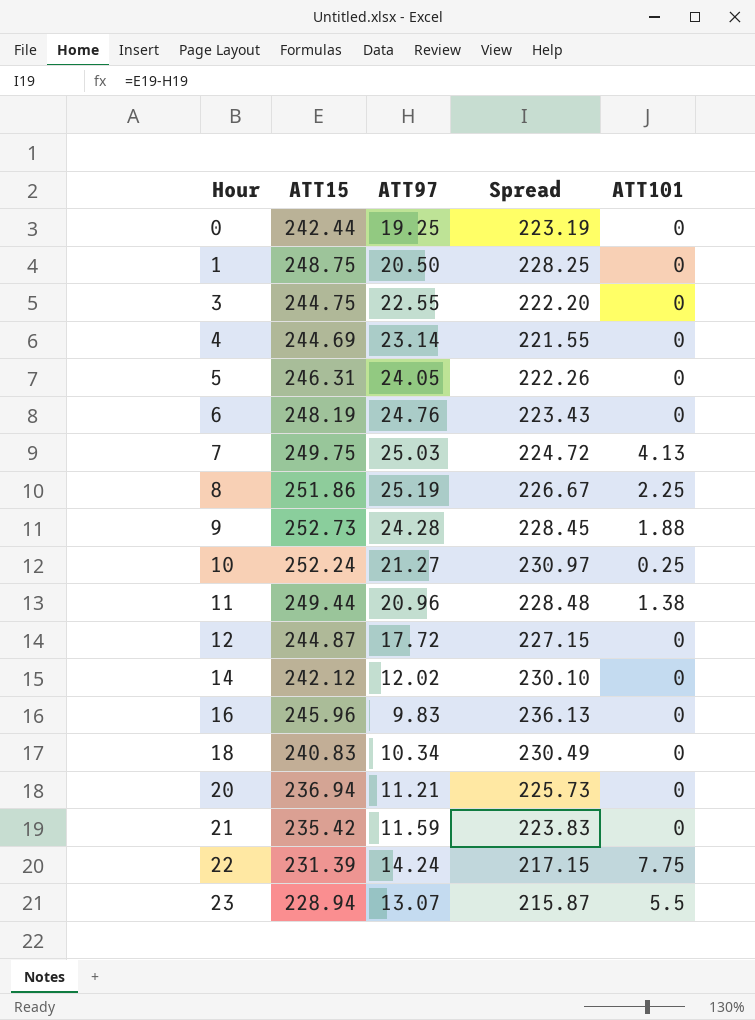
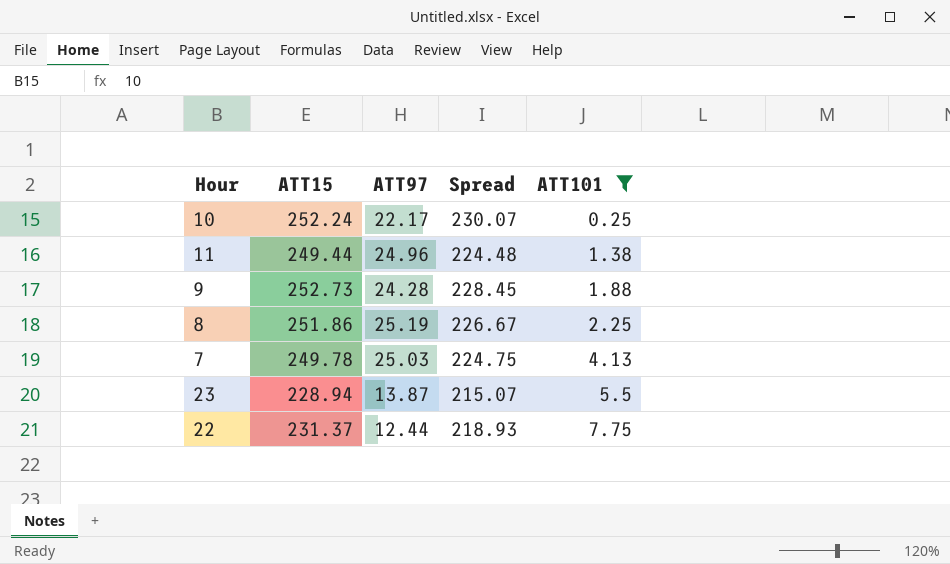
filter: none -> ATT101 != 0
row order: Hour ascending -> ATT101 ascending
10 | ATT97: 21.27 -> 22.17
10 | Spread: 230.97 -> 230.07
11 | ATT97: 20.96 -> 24.96
11 | Spread: 228.48 -> 224.48
7 | ATT15: 249.75 -> 249.78
7 | Spread: 224.72 -> 224.75
23 | ATT97: 13.07 -> 13.87
23 | Spread: 215.87 -> 215.07
22 | ATT15: 231.39 -> 231.37
22 | ATT97: 14.24 -> 12.44
22 | Spread: 217.15 -> 218.93

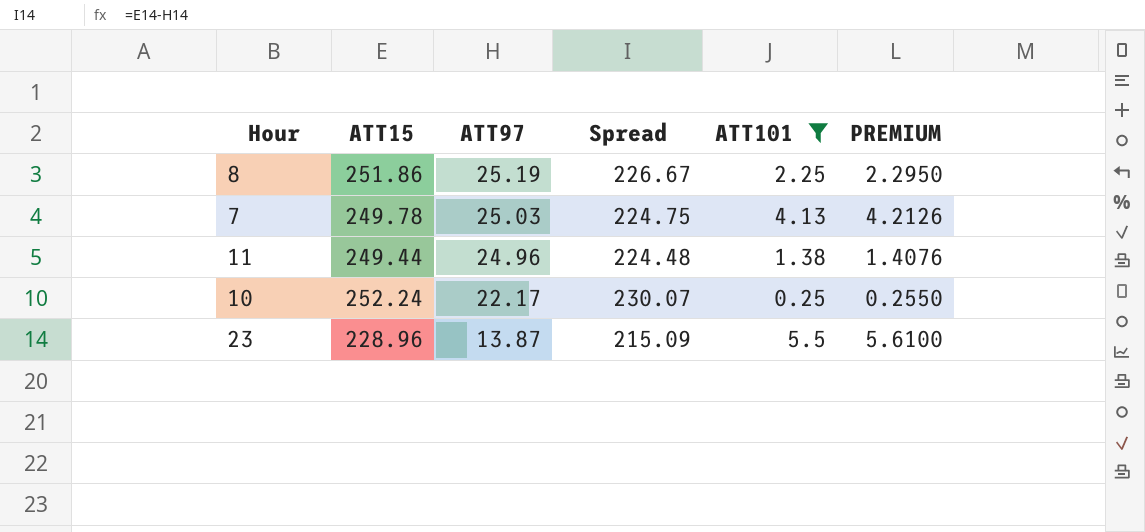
row order: ATT101 ascending -> ATT97 descending
column PREMIUM | formula: none -> [ATT101] * 1.02
row 9: 252.73 | 24.28 | 228.45 | 1.88 -> none
row 22: 231.37 | 12.44 | 218.93 | 7.75 -> none
23 | ATT15: 228.94 -> 228.96
23 | Spread: 215.07 -> 215.09

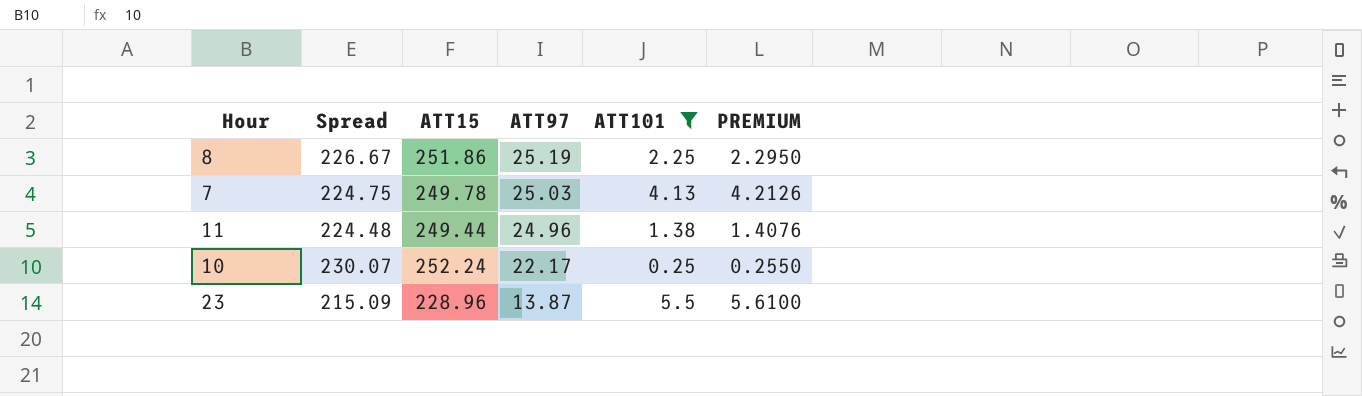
column Spread | position: 4 -> 2

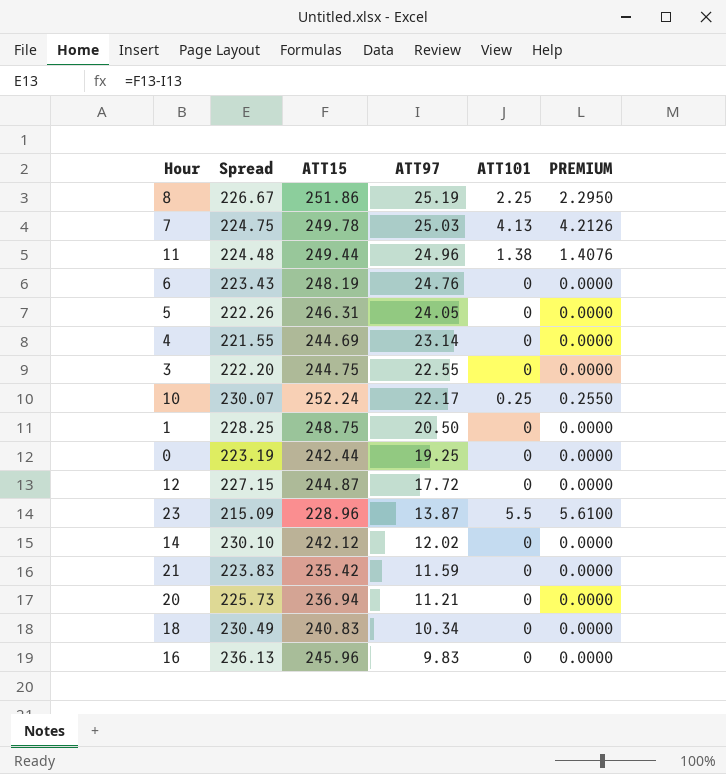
filter: ATT101 != 0 -> none

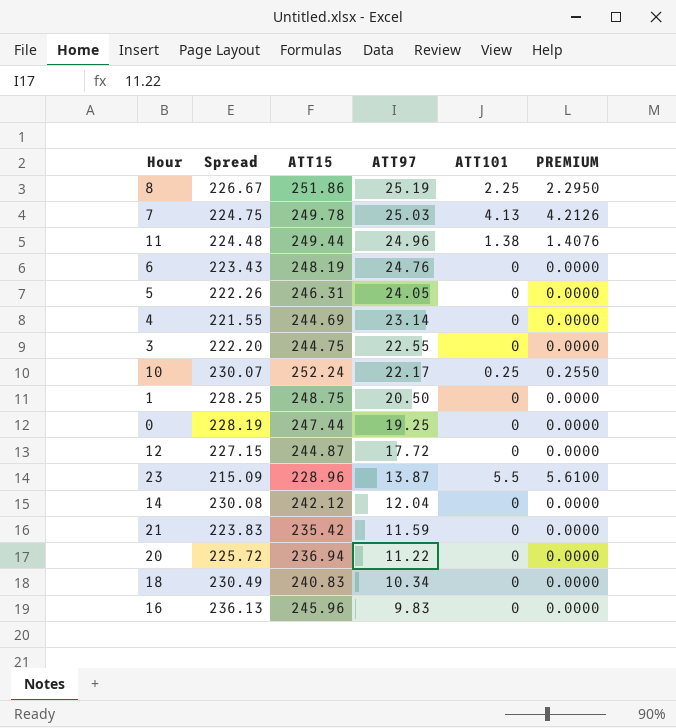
0 | Spread: 223.19 -> 228.19
0 | ATT15: 242.44 -> 247.44
14 | Spread: 230.10 -> 230.08
14 | ATT97: 12.02 -> 12.04
20 | Spread: 225.73 -> 225.72
20 | ATT97: 11.21 -> 11.22

